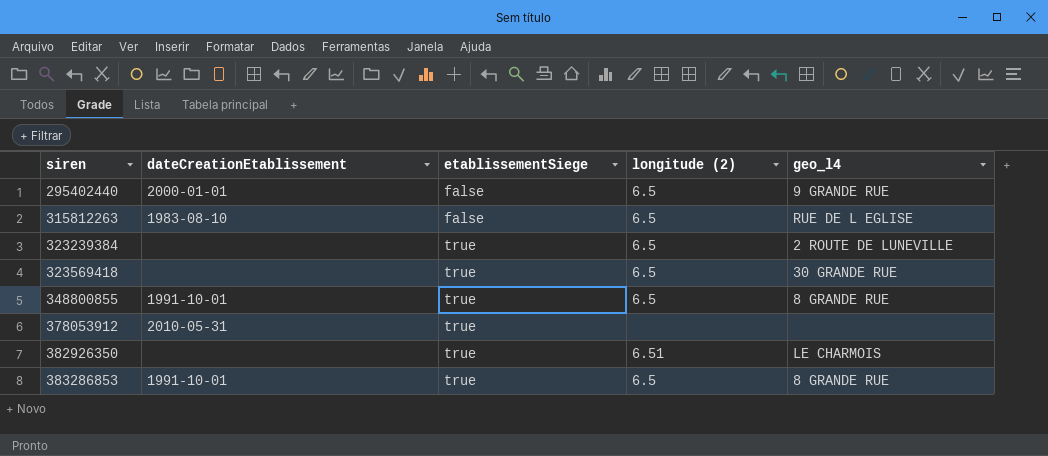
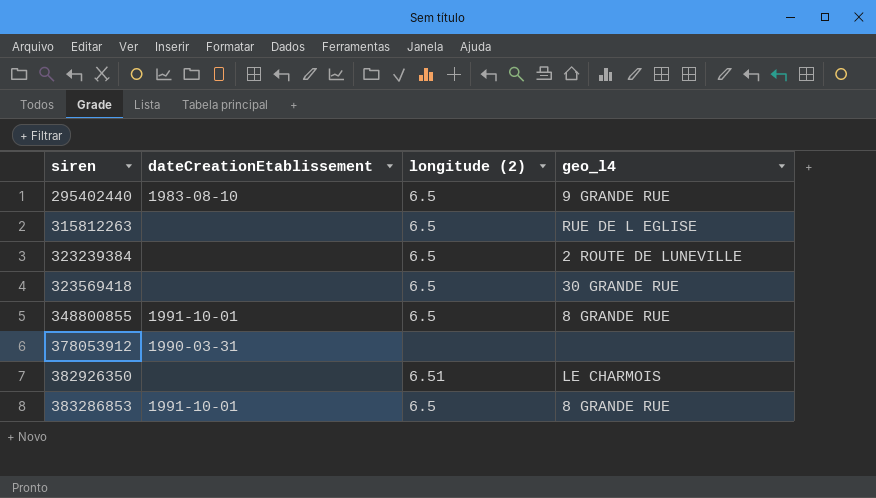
column etablissementSiege | position: 3 -> none
295402440 | dateCreationEtablissement: 2000-01-01 -> 1983-08-10
315812263 | dateCreationEtablissement: 1983-08-10 -> none
378053912 | dateCreationEtablissement: 2010-05-31 -> 1990-03-31

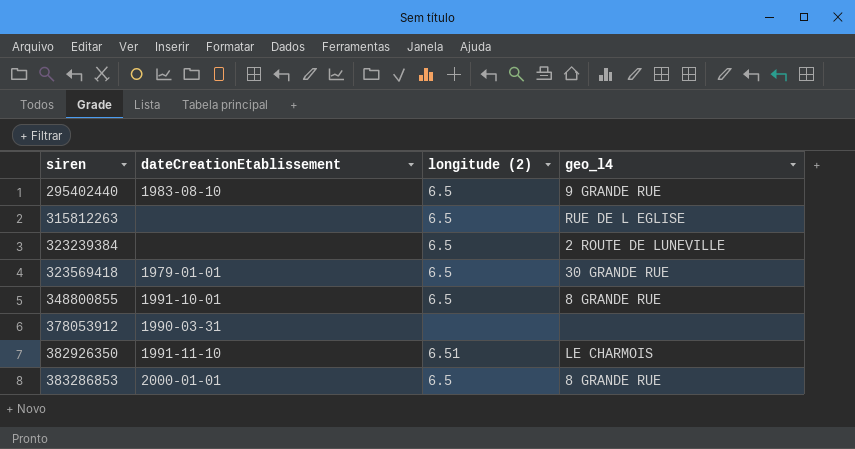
323569418 | dateCreationEtablissement: none -> 1979-01-01
382926350 | dateCreationEtablissement: none -> 1991-11-10
383286853 | dateCreationEtablissement: 1991-10-01 -> 2000-01-01

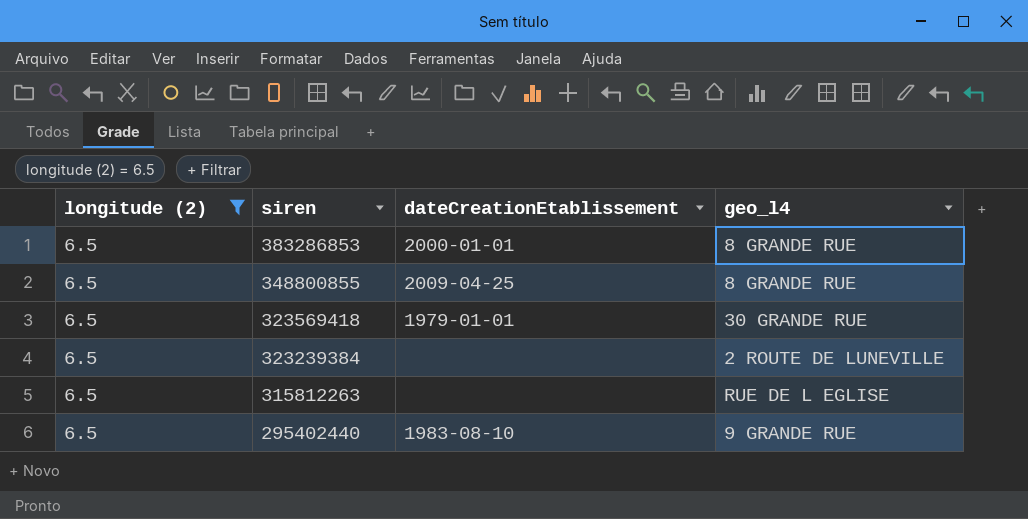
filter: none -> longitude (2) = 6.5
row order: siren ascending -> siren descending
column longitude (2) | position: 3 -> 1
348800855 | dateCreationEtablissement: 1991-10-01 -> 2009-04-25

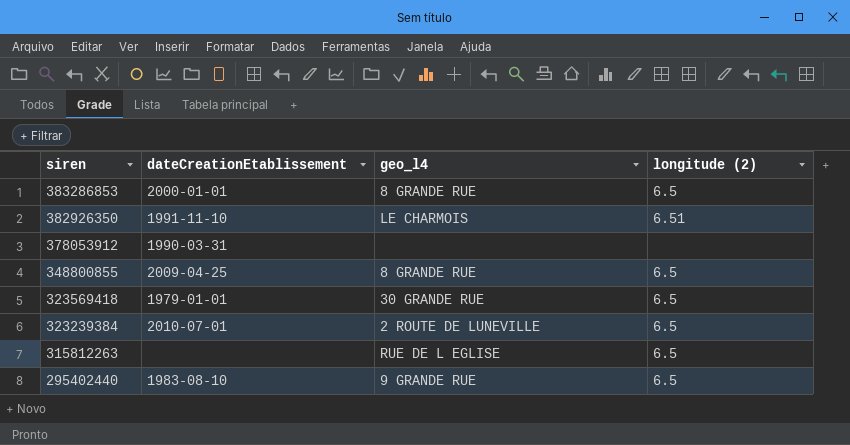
filter: longitude (2) = 6.5 -> none
column longitude (2) | position: 1 -> 4
323239384 | dateCreationEtablissement: none -> 2010-07-01

